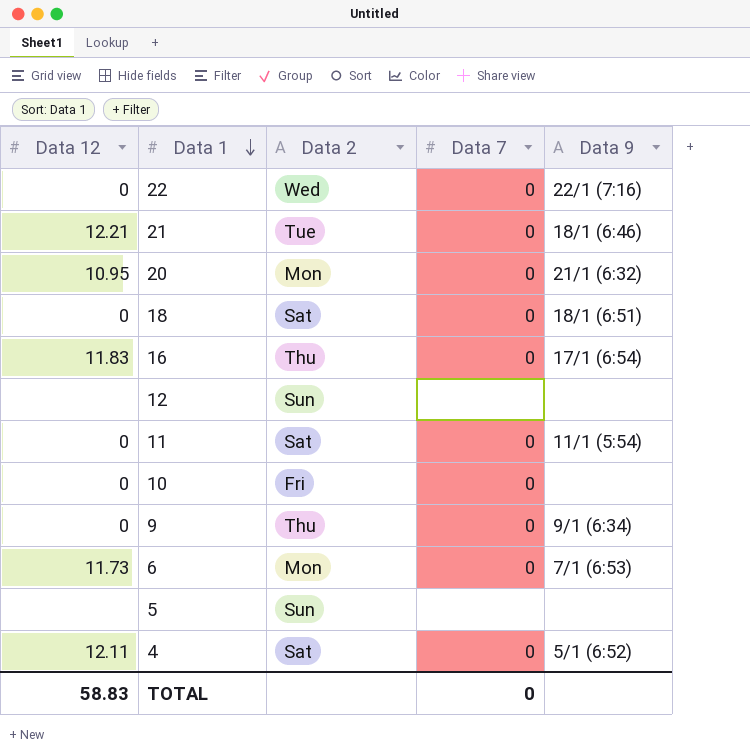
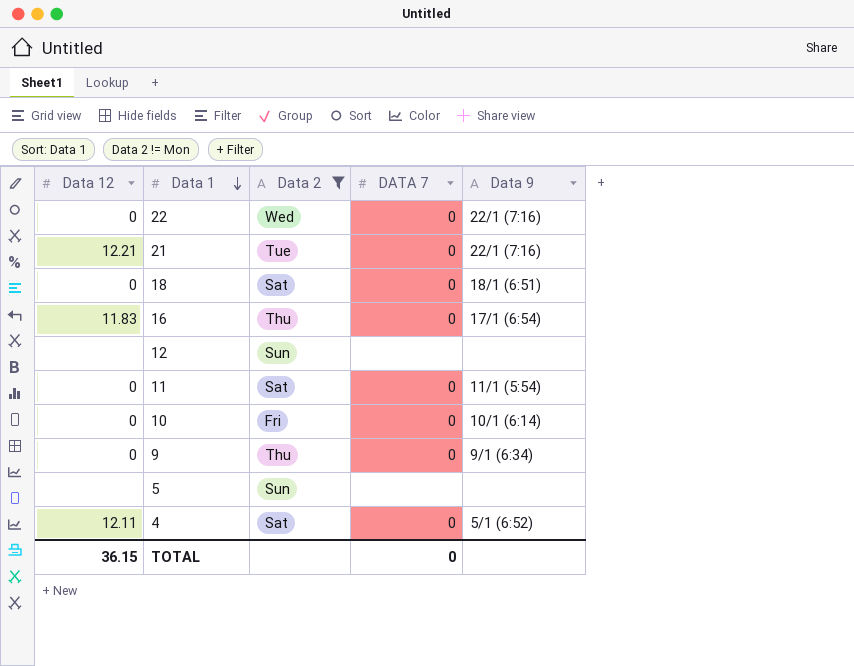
filter: none -> Data 2 != Mon
column name: Data 7 -> DATA 7
21 | Data 9: 18/1 (6:46) -> 22/1 (7:16)
10 | Data 9: none -> 10/1 (6:14)
TOTAL | Data 12: 58.83 -> 36.15

